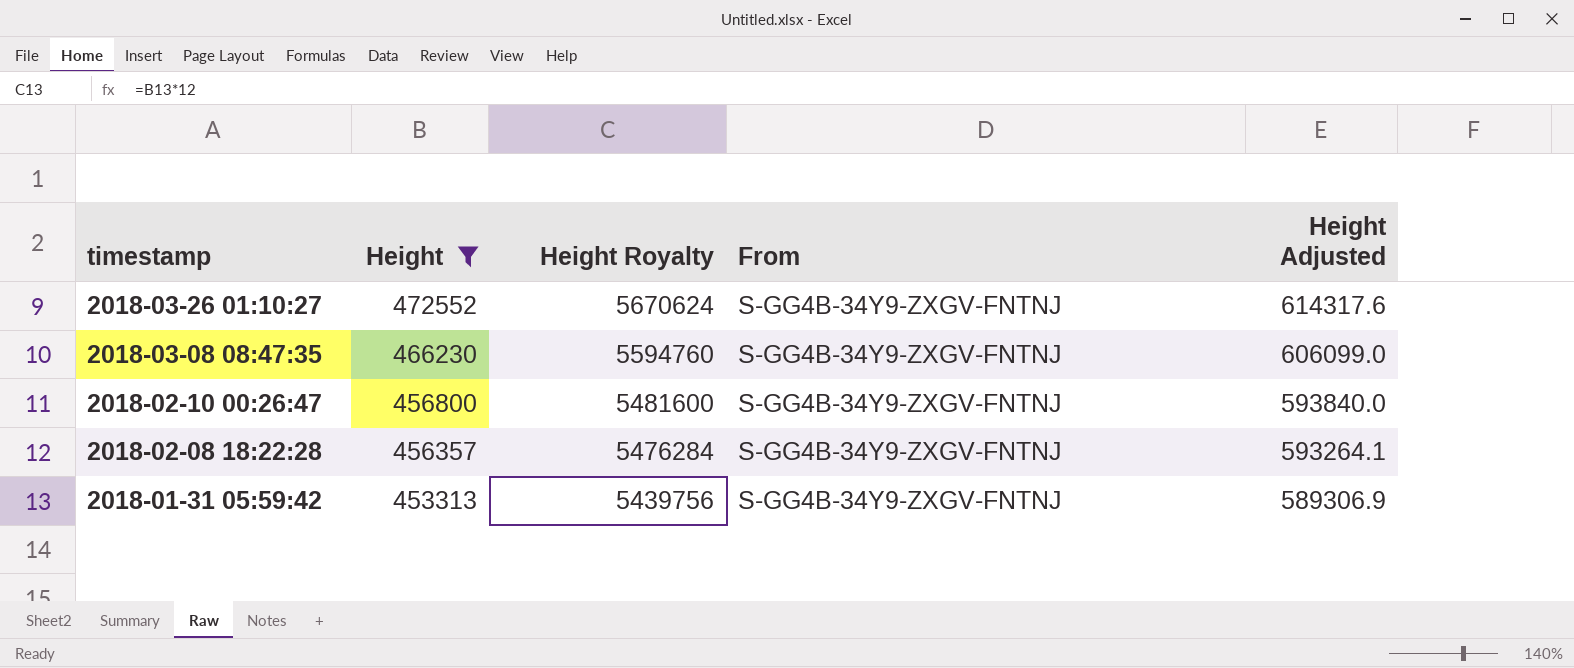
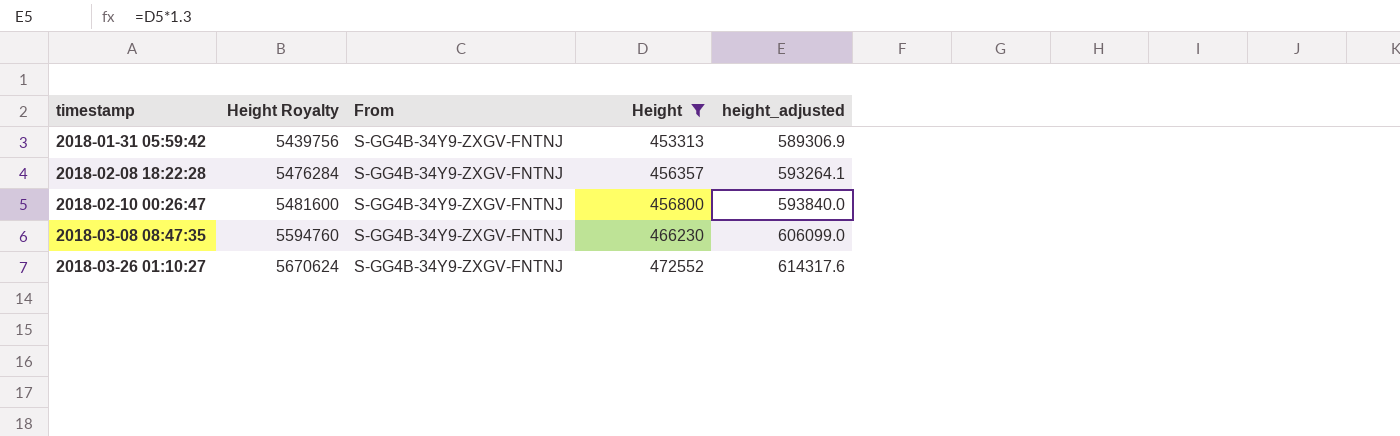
row order: timestamp descending -> timestamp ascending
column Height | position: 2 -> 4
column name: Height Adjusted -> height_adjusted

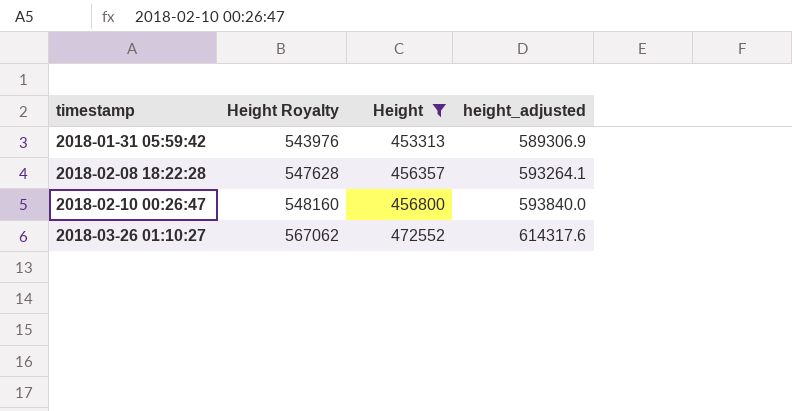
column From | position: 3 -> none
column Height Royalty | formula: [Height] * 12 -> [Height] * 1.2
row 2018-03-08 08:47:35: 5594760 | S-GG4B-34Y9-ZXGV-FNTNJ | 466230 | 606099.0 -> none

